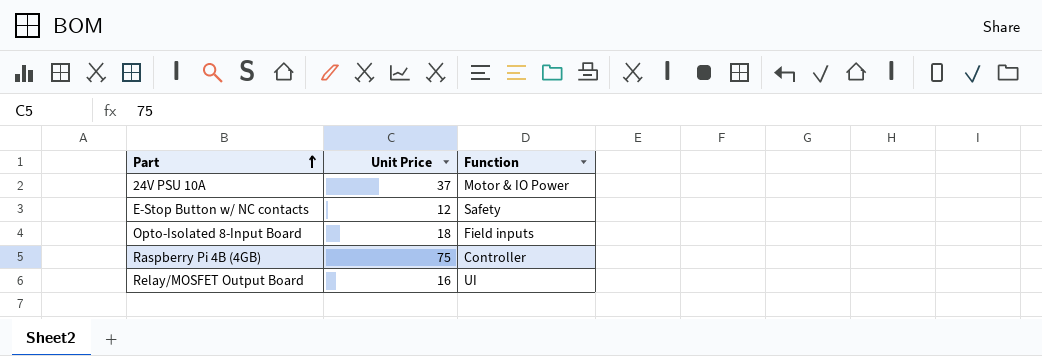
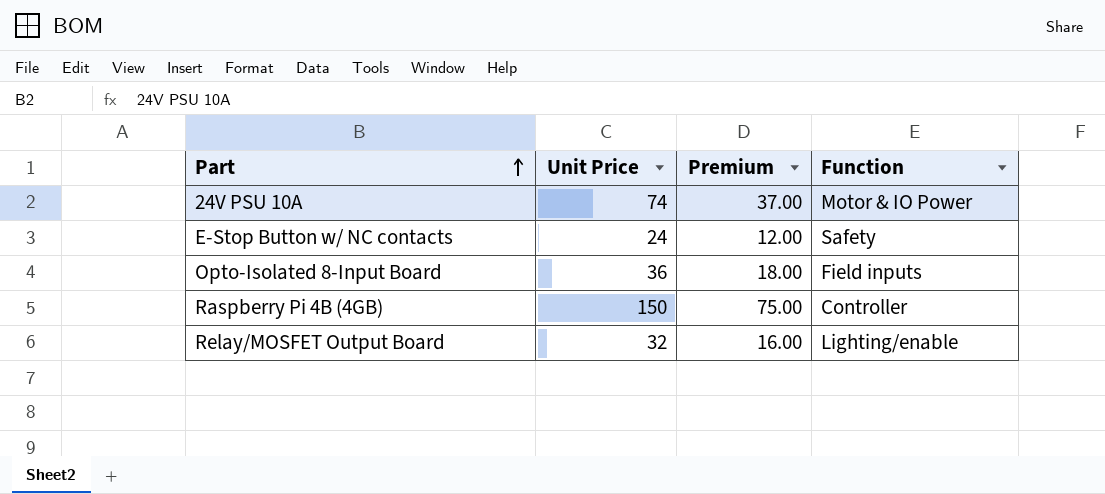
column Premium | formula: none -> [Unit Price] * 0.5
24V PSU 10A | Unit Price: 37 -> 74
E-Stop Button w/ NC contacts | Unit Price: 12 -> 24
Opto-Isolated 8-Input Board | Unit Price: 18 -> 36
Raspberry Pi 4B (4GB) | Unit Price: 75 -> 150
Relay/MOSFET Output Board | Unit Price: 16 -> 32
Relay/MOSFET Output Board | Function: UI -> Lighting/enable

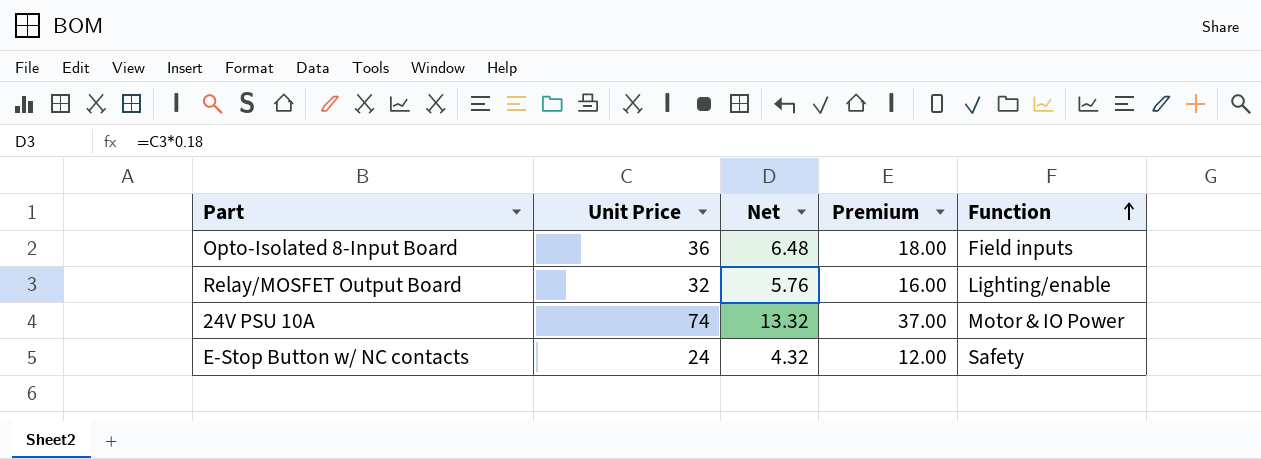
row order: Part ascending -> Function ascending
column Net | formula: none -> [Unit Price] * 0.18
row Raspberry Pi 4B (4GB): 150 | 75.00 | Controller -> none

